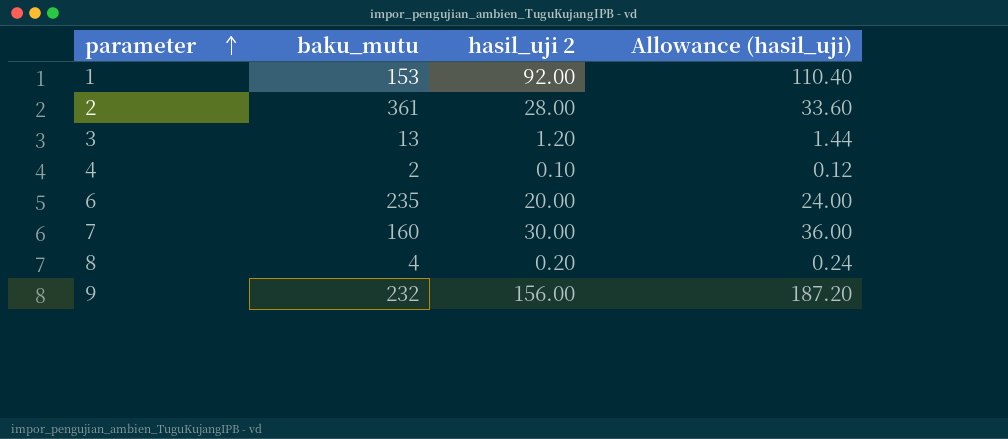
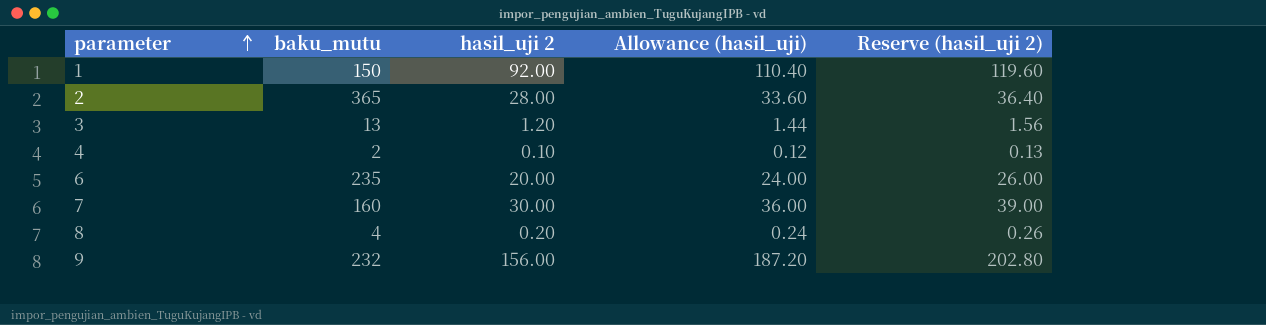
column Reserve (hasil_uji 2) | formula: none -> [hasil_uji 2] * 1.3
1 | baku_mutu: 153 -> 150
2 | baku_mutu: 361 -> 365

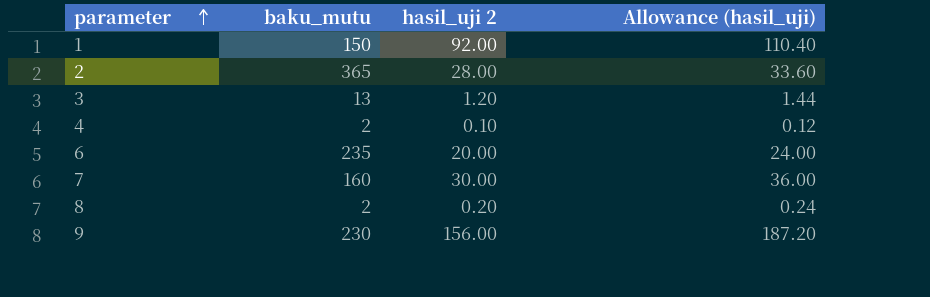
column Reserve (hasil_uji 2) | formula: [hasil_uji 2] * 1.3 -> none
8 | baku_mutu: 4 -> 2
9 | baku_mutu: 232 -> 230

